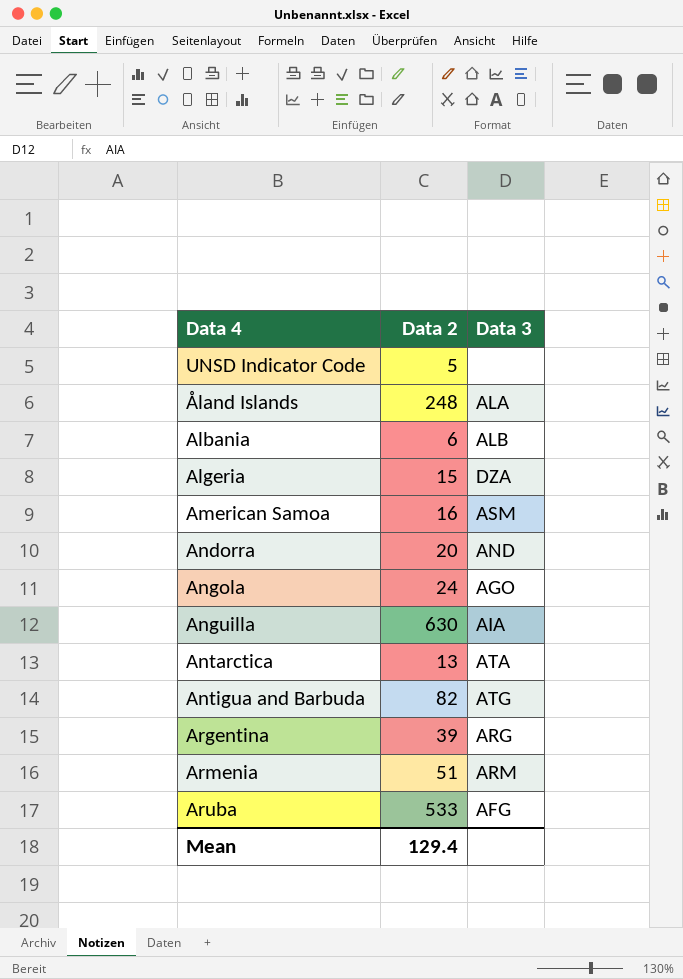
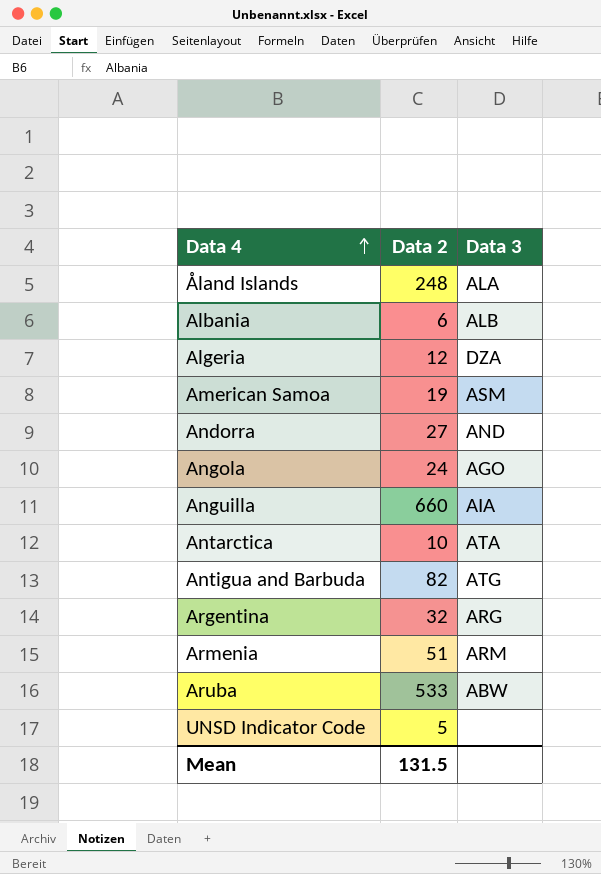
row order: none -> Data 4 ascending
Algeria | Data 2: 15 -> 12
American Samoa | Data 2: 16 -> 19
Andorra | Data 2: 20 -> 27
Anguilla | Data 2: 630 -> 660
Antarctica | Data 2: 13 -> 10
Argentina | Data 2: 39 -> 32
Aruba | Data 3: AFG -> ABW
Mean | Data 2: 129.4 -> 131.5

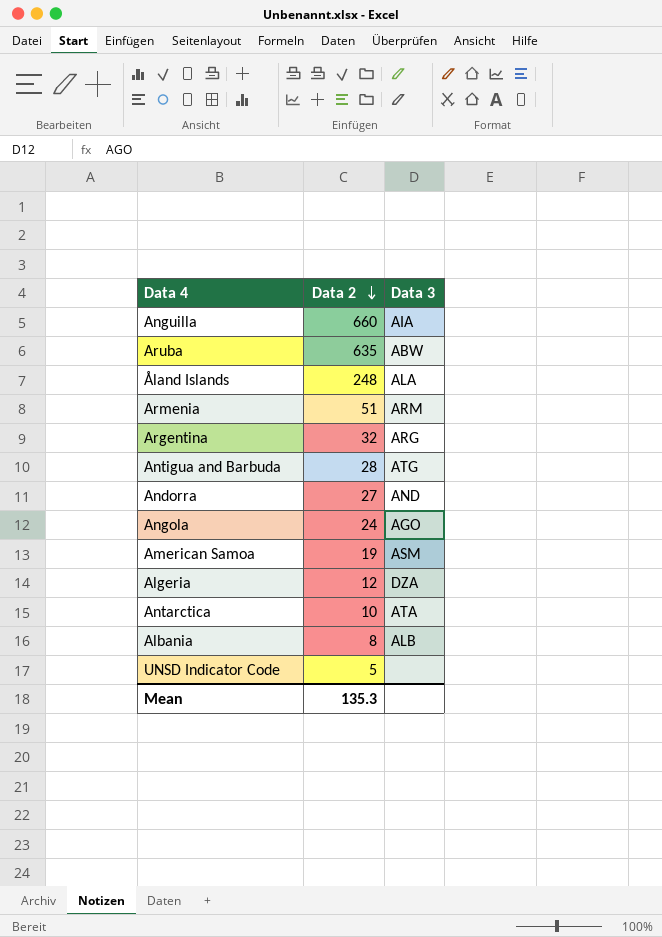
row order: Data 4 ascending -> Data 2 descending
Aruba | Data 2: 533 -> 635
Antigua and Barbuda | Data 2: 82 -> 28
Albania | Data 2: 6 -> 8
Mean | Data 2: 131.5 -> 135.3

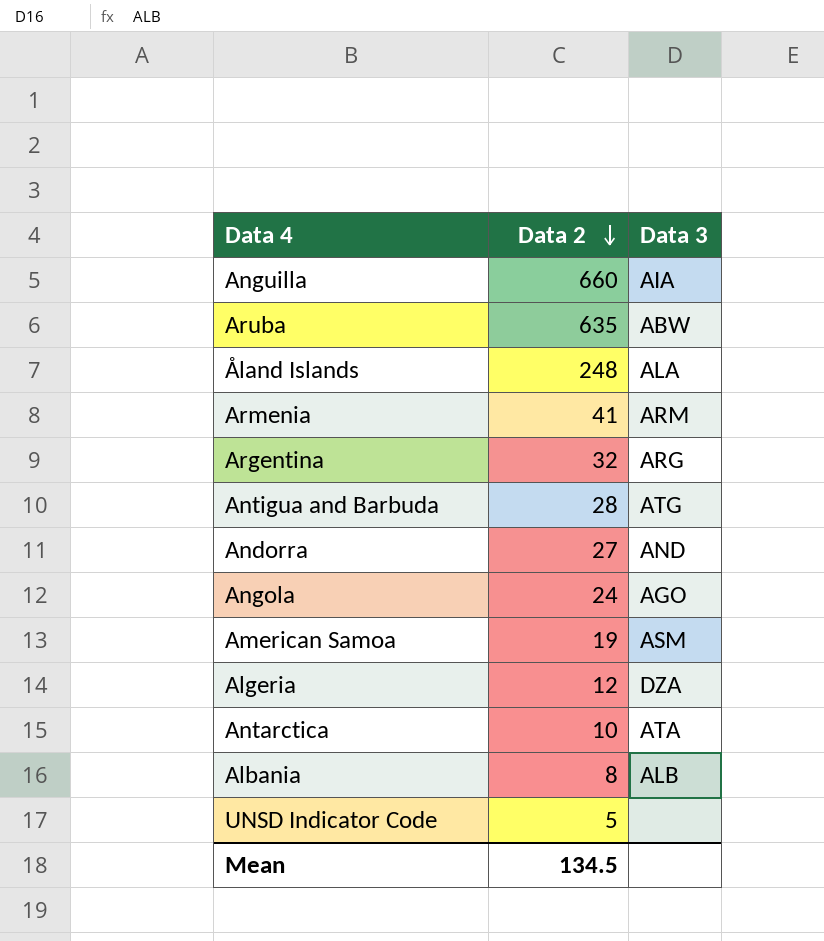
Armenia | Data 2: 51 -> 41
Mean | Data 2: 135.3 -> 134.5

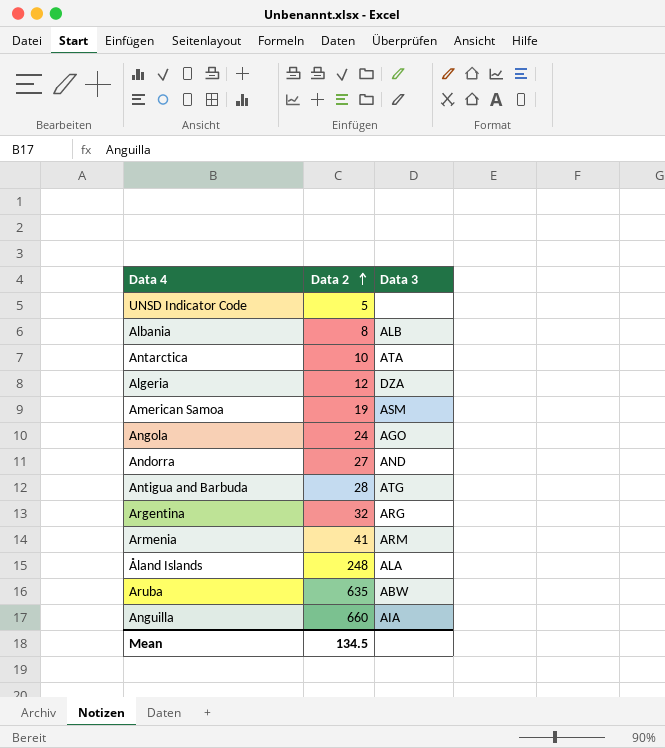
row order: Data 2 descending -> Data 2 ascending

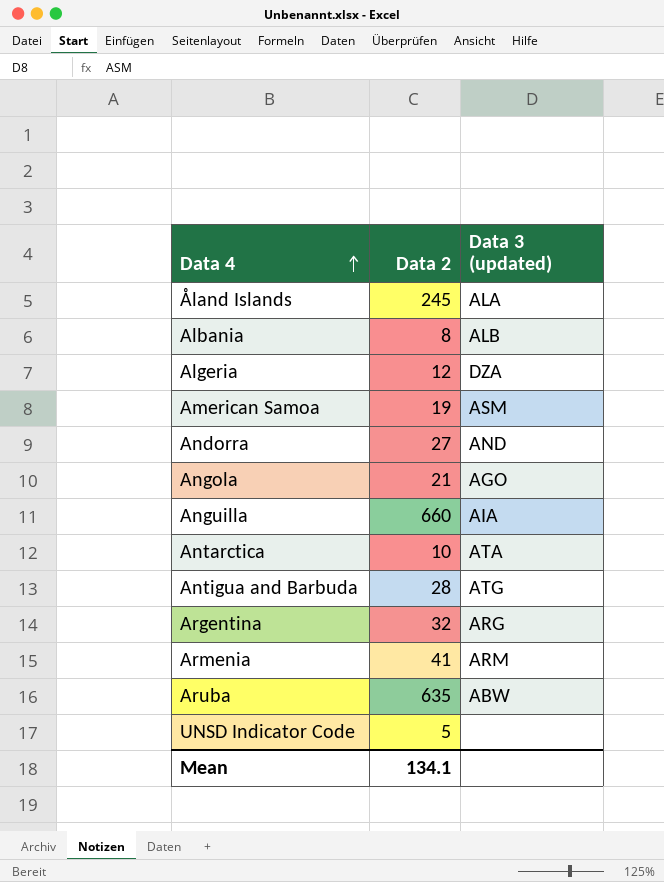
row order: Data 2 ascending -> Data 4 ascending
column name: Data 3 -> Data 3 (updated)
Åland Islands | Data 2: 248 -> 245
Angola | Data 2: 24 -> 21
Mean | Data 2: 134.5 -> 134.1

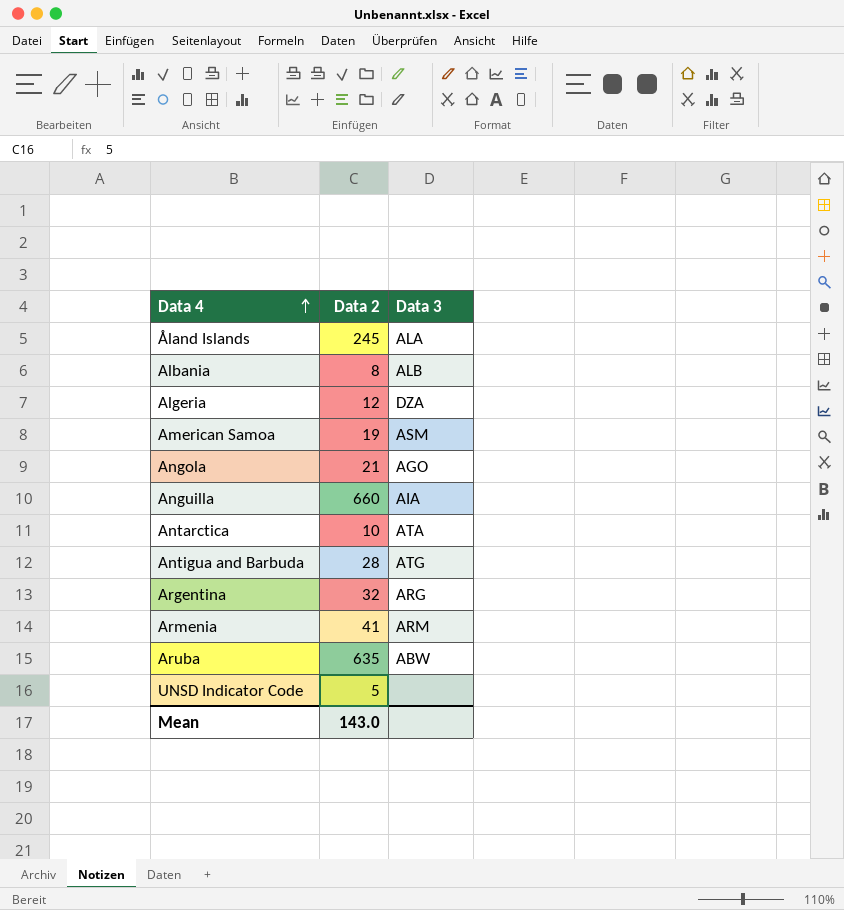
column name: Data 3 (updated) -> Data 3
row Andorra: 27 | AND -> none
Mean | Data 2: 134.1 -> 143.0

